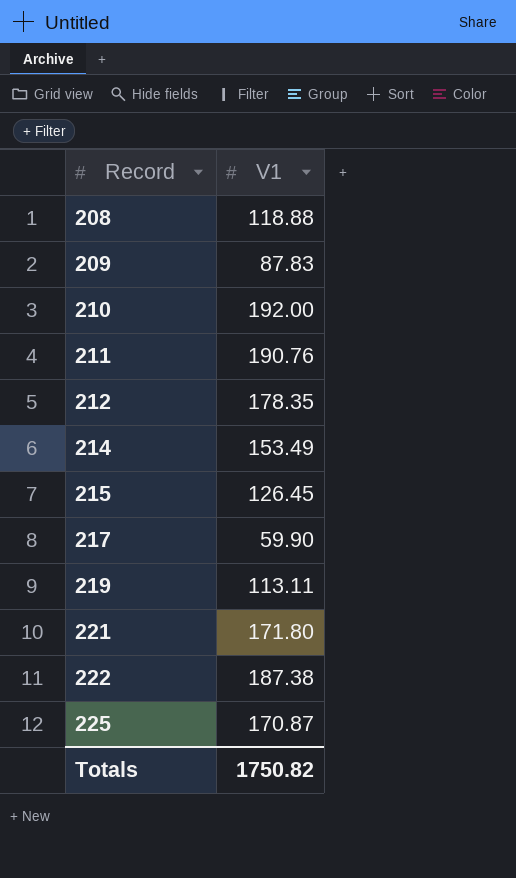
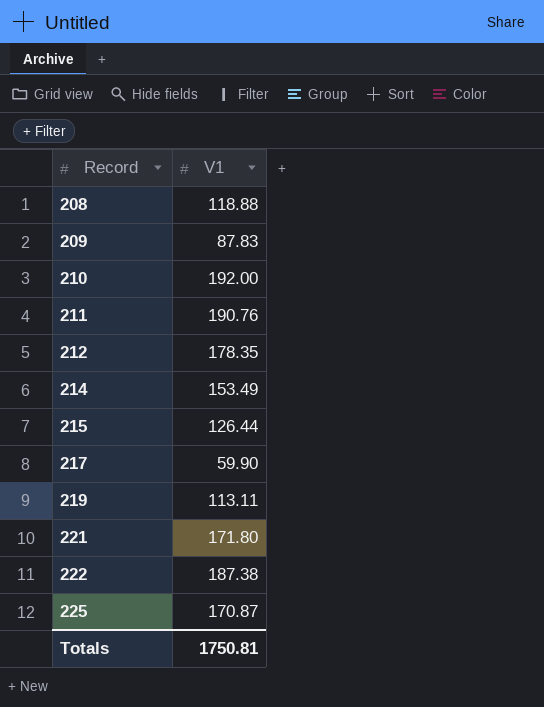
215 | V1: 126.45 -> 126.44
Totals | V1: 1750.82 -> 1750.81

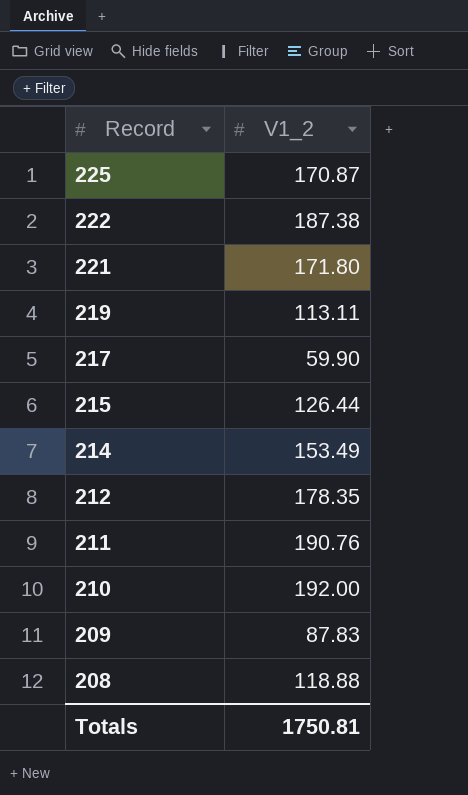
row order: Record ascending -> Record descending
column name: V1 -> V1_2

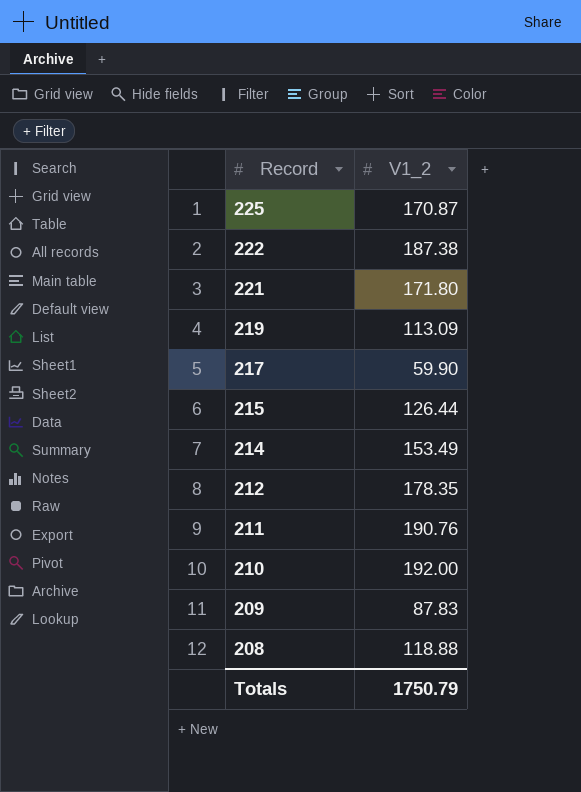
219 | V1_2: 113.11 -> 113.09
Totals | V1_2: 1750.81 -> 1750.79

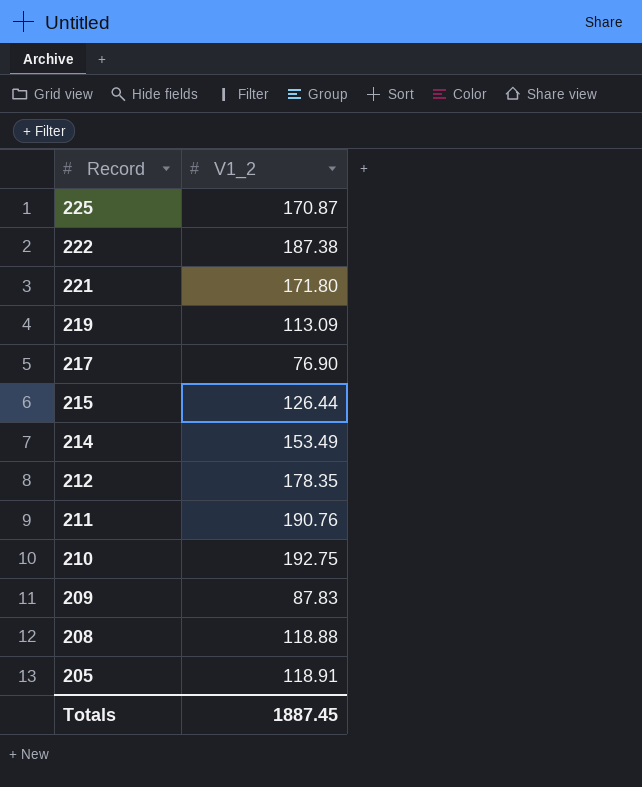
217 | V1_2: 59.90 -> 76.90
210 | V1_2: 192.00 -> 192.75
row 205: none -> 118.91
Totals | V1_2: 1750.79 -> 1887.45

